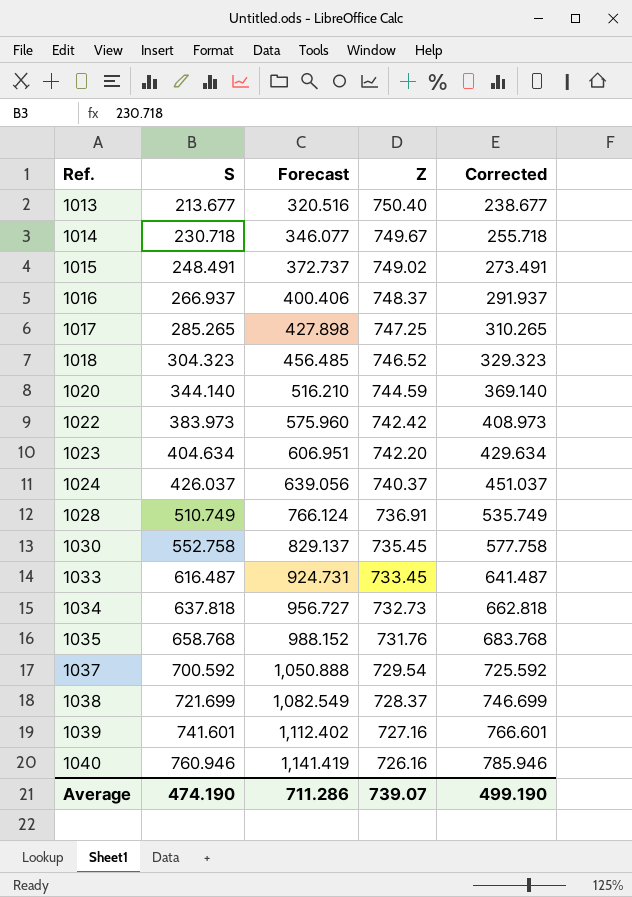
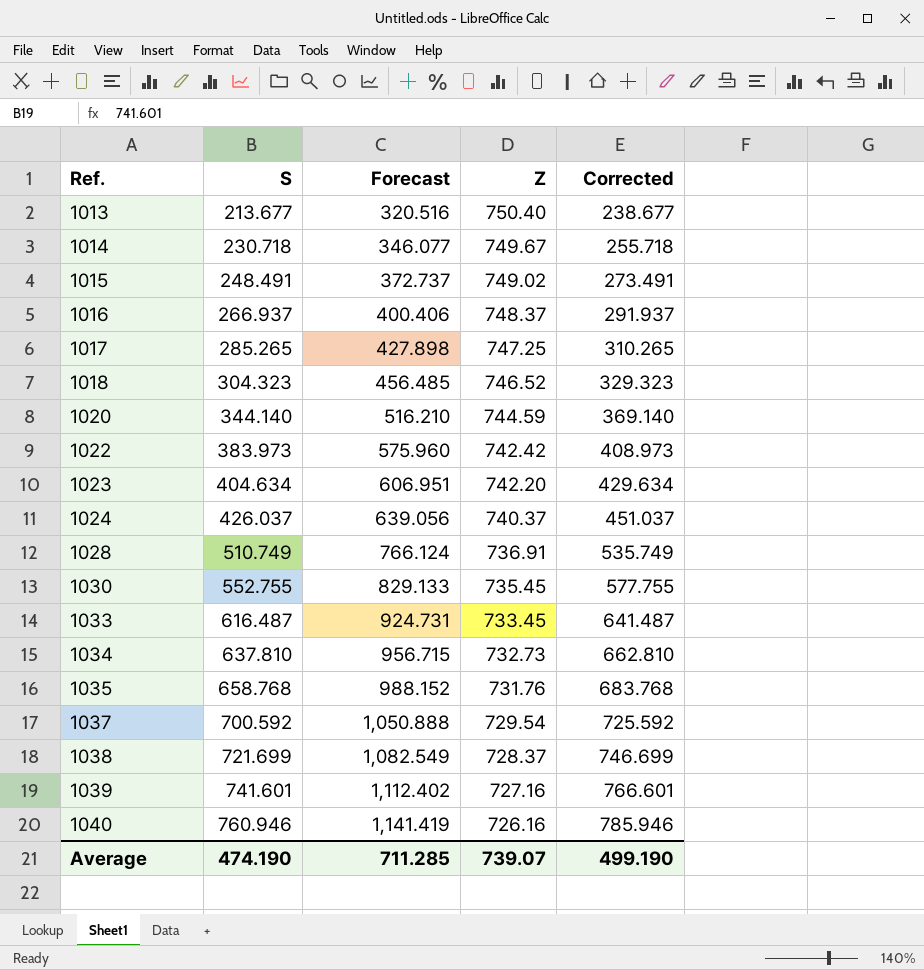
1030 | S: 552.758 -> 552.755
1030 | Forecast: 829.137 -> 829.133
1030 | Corrected: 577.758 -> 577.755
1034 | S: 637.818 -> 637.810
1034 | Forecast: 956.727 -> 956.715
1034 | Corrected: 662.818 -> 662.810
Average | Forecast: 711.286 -> 711.285

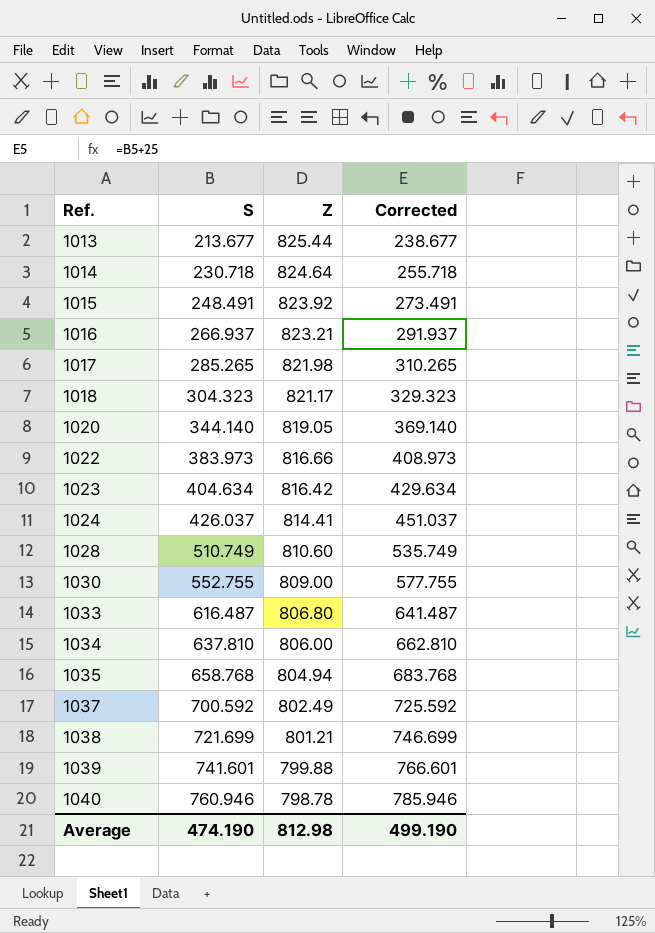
column Forecast | formula: [S] * 1.5 -> none
1013 | Z: 750.40 -> 825.44
1014 | Z: 749.67 -> 824.64
1015 | Z: 749.02 -> 823.92
1016 | Z: 748.37 -> 823.21
1017 | Z: 747.25 -> 821.98
1018 | Z: 746.52 -> 821.17
1020 | Z: 744.59 -> 819.05
1022 | Z: 742.42 -> 816.66
1023 | Z: 742.20 -> 816.42
1024 | Z: 740.37 -> 814.41
1028 | Z: 736.91 -> 810.60
1030 | Z: 735.45 -> 809.00
1033 | Z: 733.45 -> 806.80
1034 | Z: 732.73 -> 806.00
1035 | Z: 731.76 -> 804.94
1037 | Z: 729.54 -> 802.49
1038 | Z: 728.37 -> 801.21
1039 | Z: 727.16 -> 799.88
1040 | Z: 726.16 -> 798.78
Average | Z: 739.07 -> 812.98

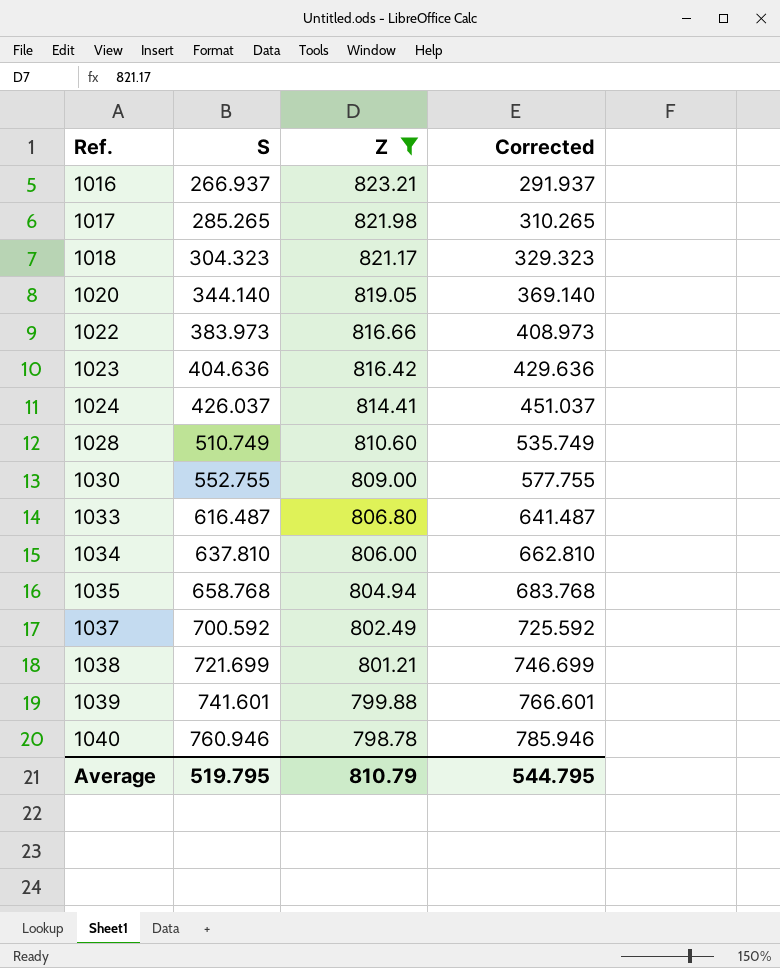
filter: none -> Z <= 823.21
1023 | S: 404.634 -> 404.636
1023 | Corrected: 429.634 -> 429.636
Average | S: 474.190 -> 519.795
Average | Z: 812.98 -> 810.79
Average | Corrected: 499.190 -> 544.795

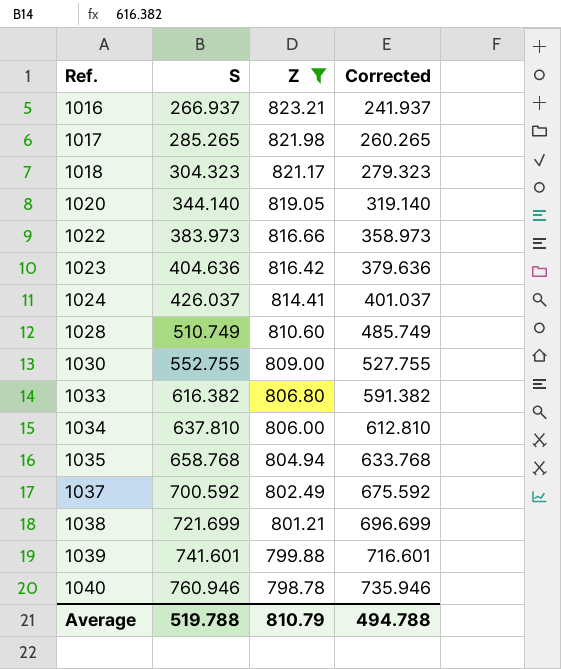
column Corrected | formula: [S] + 25 -> [S] - 25
1033 | S: 616.487 -> 616.382
Average | S: 519.795 -> 519.788
Average | Corrected: 544.795 -> 494.788

